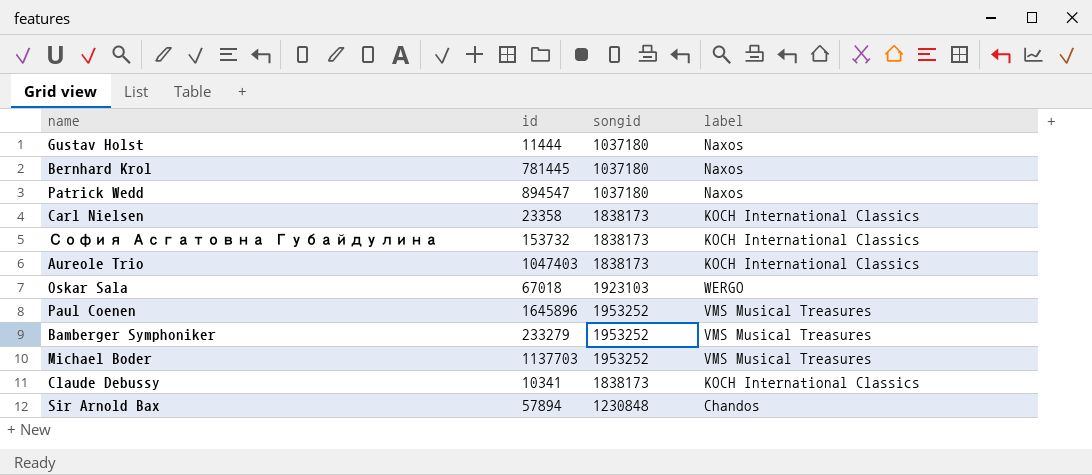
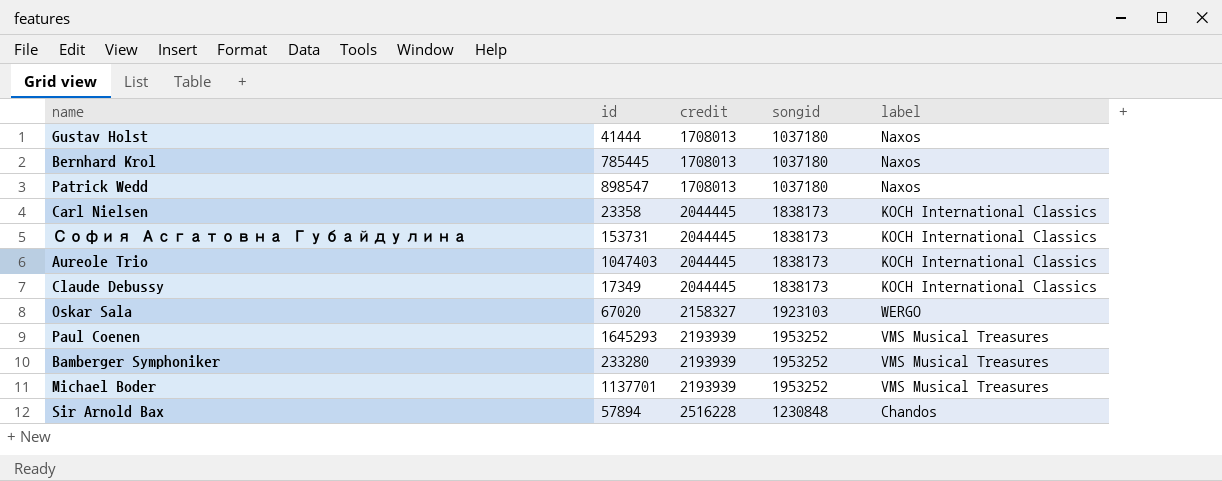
row order: none -> credit ascending
column credit | position: none -> 3
Gustav Holst | id: 11444 -> 41444
Bernhard Krol | id: 781445 -> 785445
Patrick Wedd | id: 894547 -> 898547
София Асгатовна Губайдулина | id: 153732 -> 153731
Claude Debussy | id: 10341 -> 17349
Oskar Sala | id: 67018 -> 67020
Paul Coenen | id: 1645896 -> 1645293
Bamberger Symphoniker | id: 233279 -> 233280
Michael Boder | id: 1137703 -> 1137701

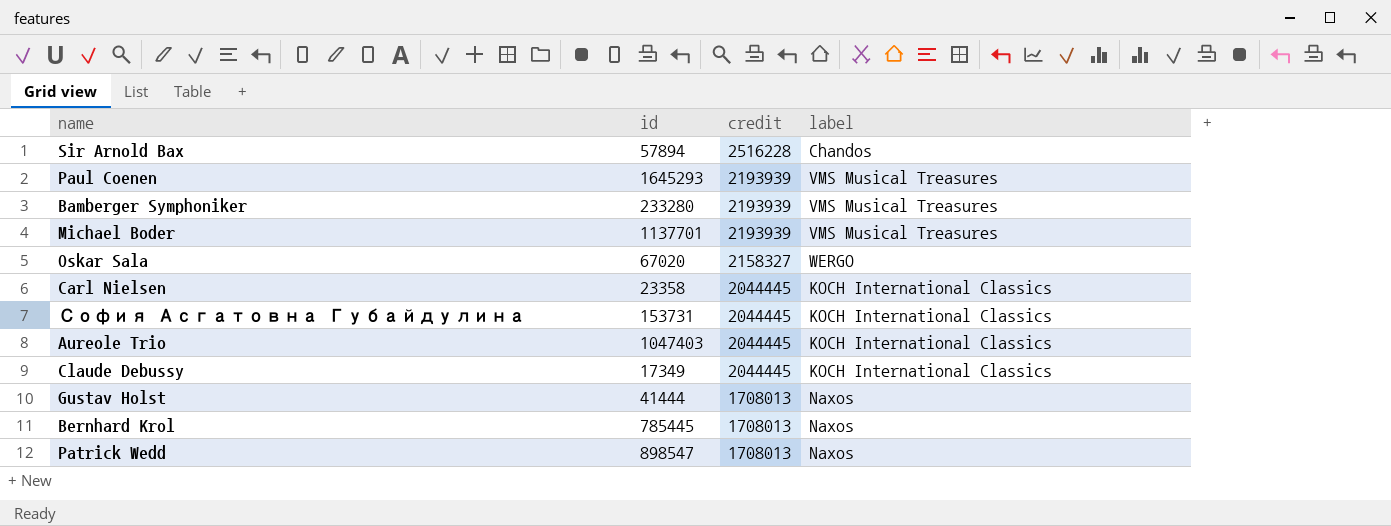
row order: credit ascending -> credit descending
column songid | position: 4 -> none

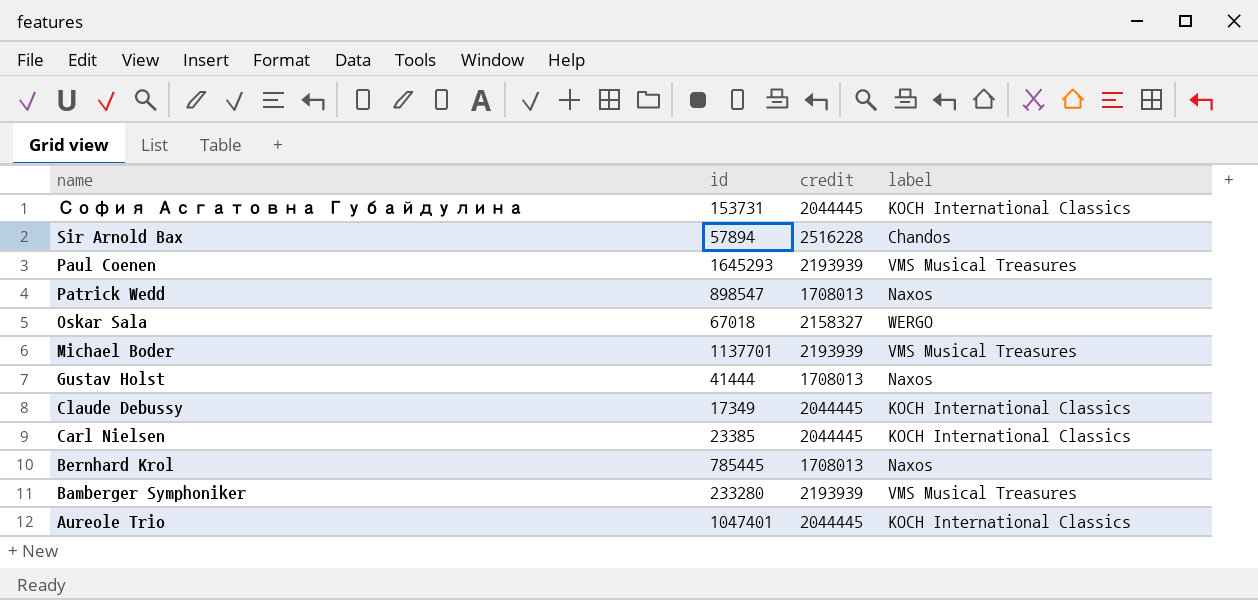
row order: credit descending -> name descending
Oskar Sala | id: 67020 -> 67018
Carl Nielsen | id: 23358 -> 23385
Aureole Trio | id: 1047403 -> 1047401

